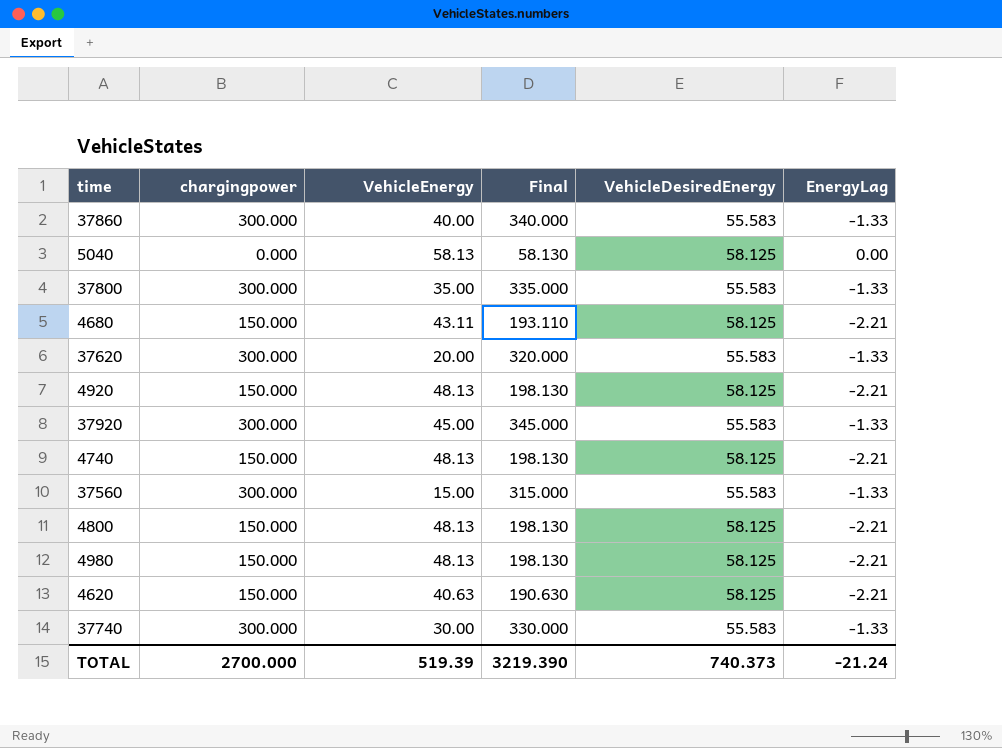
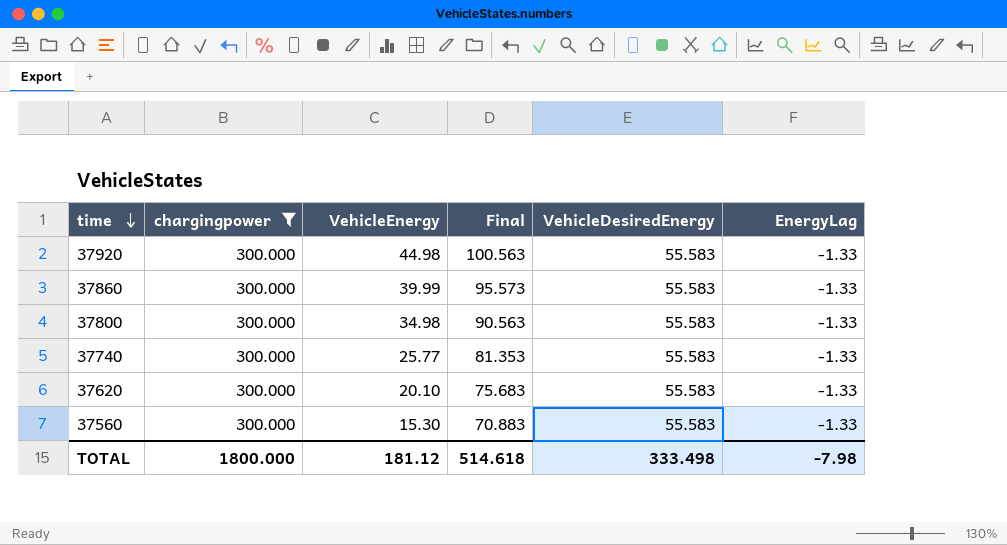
filter: none -> chargingpower = 300.000
row order: none -> time descending
column Final | formula: [chargingpower] + [VehicleEnergy] -> [VehicleEnergy] + [VehicleDesiredEnergy]
37920 | VehicleEnergy: 45.00 -> 44.98
37860 | VehicleEnergy: 40.00 -> 39.99
37800 | VehicleEnergy: 35.00 -> 34.98
37740 | VehicleEnergy: 30.00 -> 25.77
37620 | VehicleEnergy: 20.00 -> 20.10
37560 | VehicleEnergy: 15.00 -> 15.30
TOTAL | chargingpower: 2700.000 -> 1800.000
TOTAL | VehicleEnergy: 519.39 -> 181.12
TOTAL | Final: 3219.390 -> 514.618
TOTAL | VehicleDesiredEnergy: 740.373 -> 333.498
TOTAL | EnergyLag: -21.24 -> -7.98

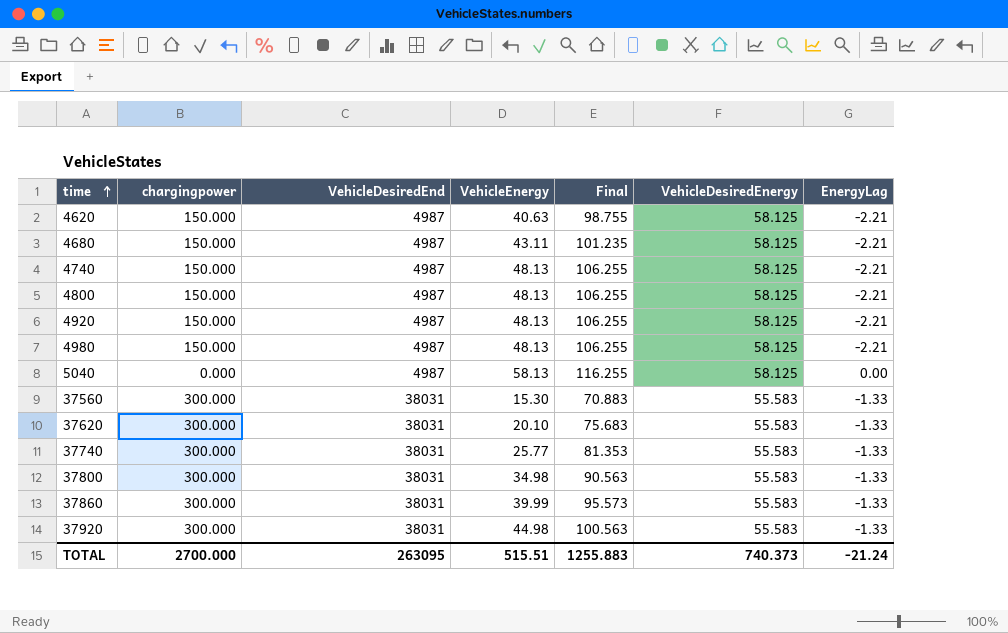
filter: chargingpower = 300.000 -> none
row order: time descending -> time ascending
column VehicleDesiredEnd | position: none -> 3
TOTAL | chargingpower: 1800.000 -> 2700.000
TOTAL | VehicleEnergy: 181.12 -> 515.51
TOTAL | Final: 514.618 -> 1255.883
TOTAL | VehicleDesiredEnergy: 333.498 -> 740.373
TOTAL | EnergyLag: -7.98 -> -21.24

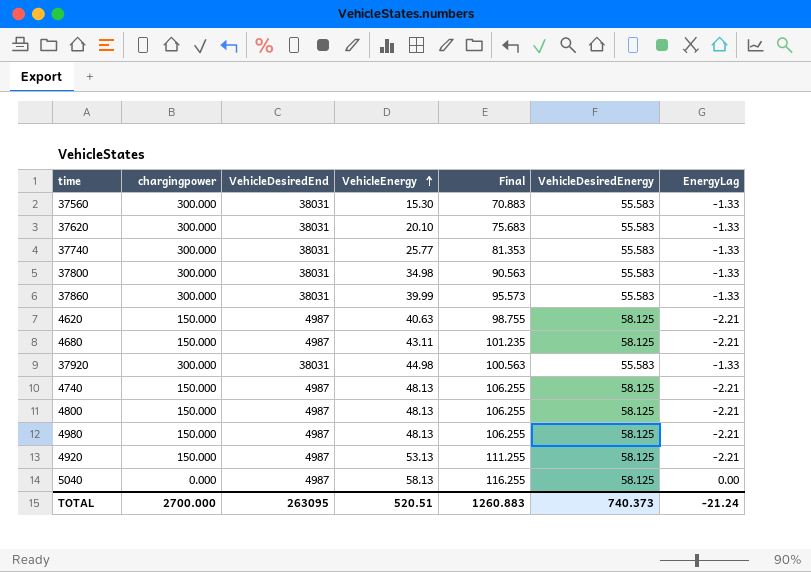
row order: time ascending -> VehicleEnergy ascending
4920 | VehicleEnergy: 48.13 -> 53.13
4920 | Final: 106.255 -> 111.255
TOTAL | VehicleEnergy: 515.51 -> 520.51
TOTAL | Final: 1255.883 -> 1260.883

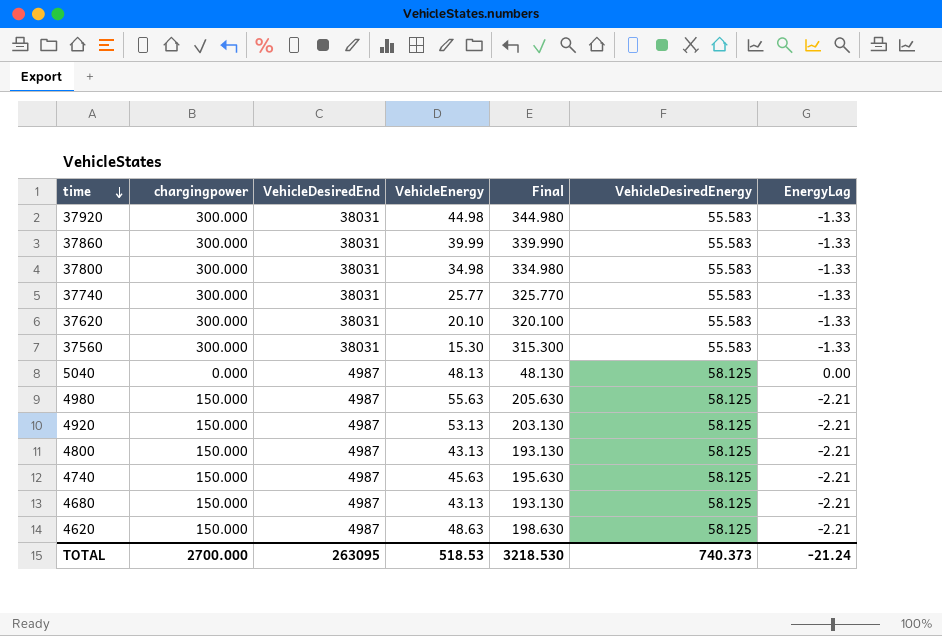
row order: VehicleEnergy ascending -> time descending
column Final | formula: [VehicleEnergy] + [VehicleDesiredEnergy] -> [chargingpower] + [VehicleEnergy]
5040 | VehicleEnergy: 58.13 -> 48.13
4980 | VehicleEnergy: 48.13 -> 55.63
4800 | VehicleEnergy: 48.13 -> 43.13
4740 | VehicleEnergy: 48.13 -> 45.63
4680 | VehicleEnergy: 43.11 -> 43.13
4620 | VehicleEnergy: 40.63 -> 48.63
TOTAL | VehicleEnergy: 520.51 -> 518.53
TOTAL | Final: 1260.883 -> 3218.530

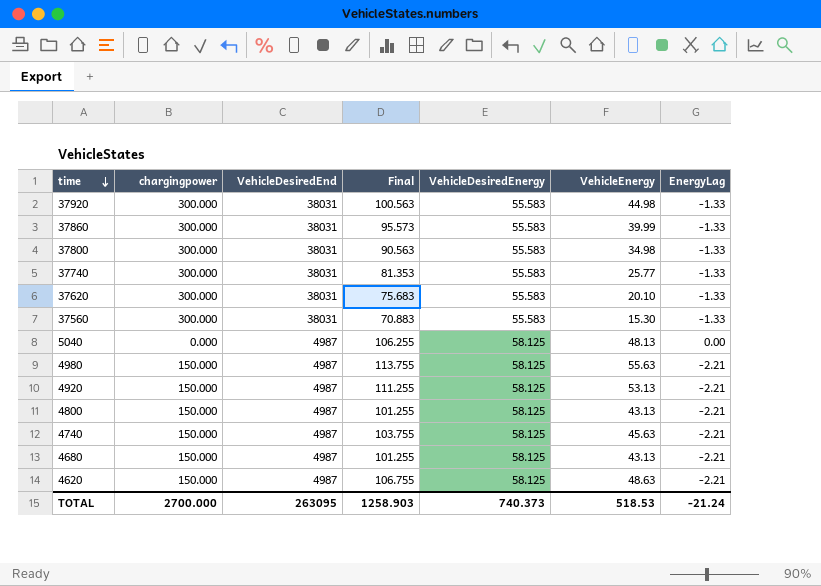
column Final | formula: [chargingpower] + [VehicleEnergy] -> [VehicleDesiredEnergy] + [VehicleEnergy]
column VehicleEnergy | position: 4 -> 6
TOTAL | Final: 3218.530 -> 1258.903

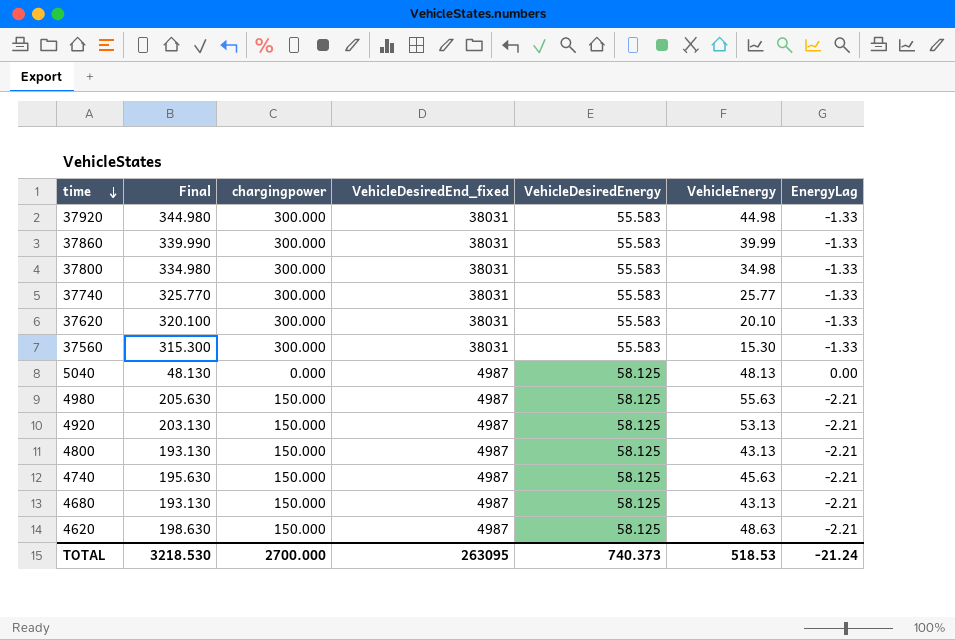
column Final | formula: [VehicleDesiredEnergy] + [VehicleEnergy] -> [chargingpower] + [VehicleEnergy]
column Final | position: 4 -> 2
column name: VehicleDesiredEnd -> VehicleDesiredEnd_fixed
TOTAL | Final: 1258.903 -> 3218.530

